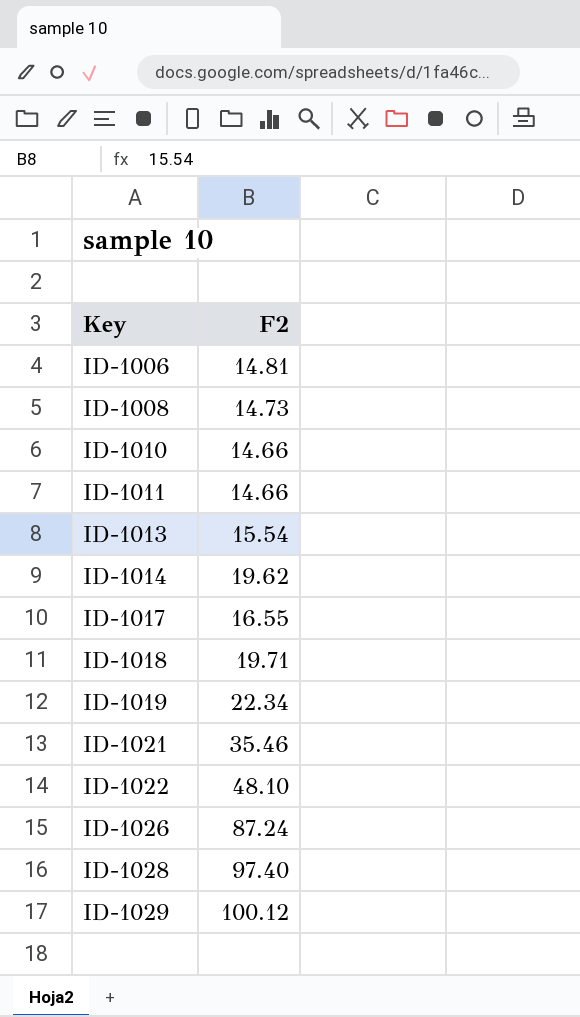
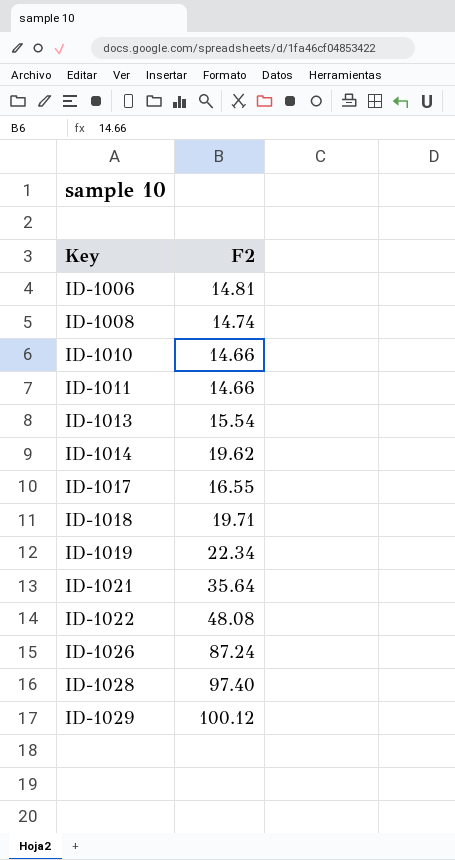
ID-1008 | F2: 14.73 -> 14.74
ID-1021 | F2: 35.46 -> 35.64
ID-1022 | F2: 48.10 -> 48.08

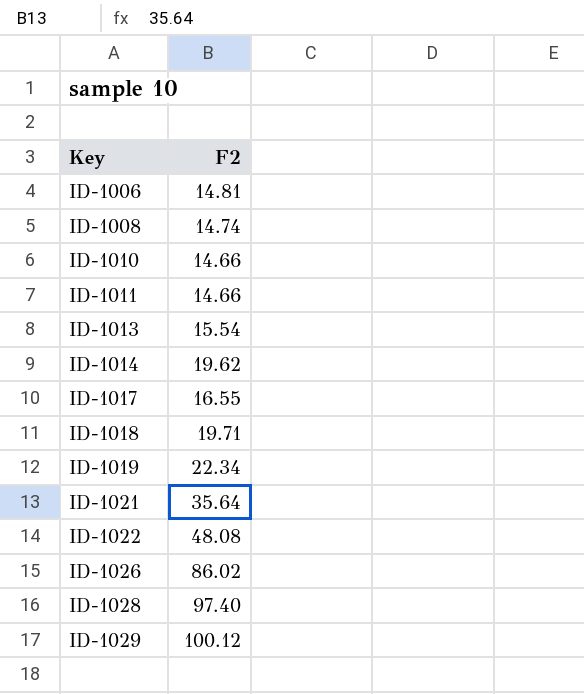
ID-1026 | F2: 87.24 -> 86.02

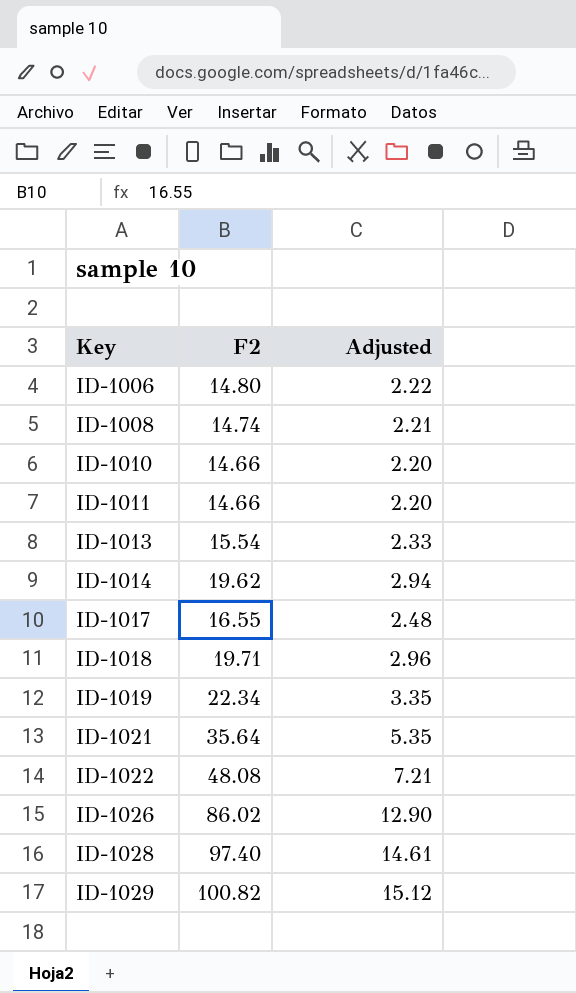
column Adjusted | formula: none -> [F2] * 0.15
ID-1006 | F2: 14.81 -> 14.80
ID-1029 | F2: 100.12 -> 100.82

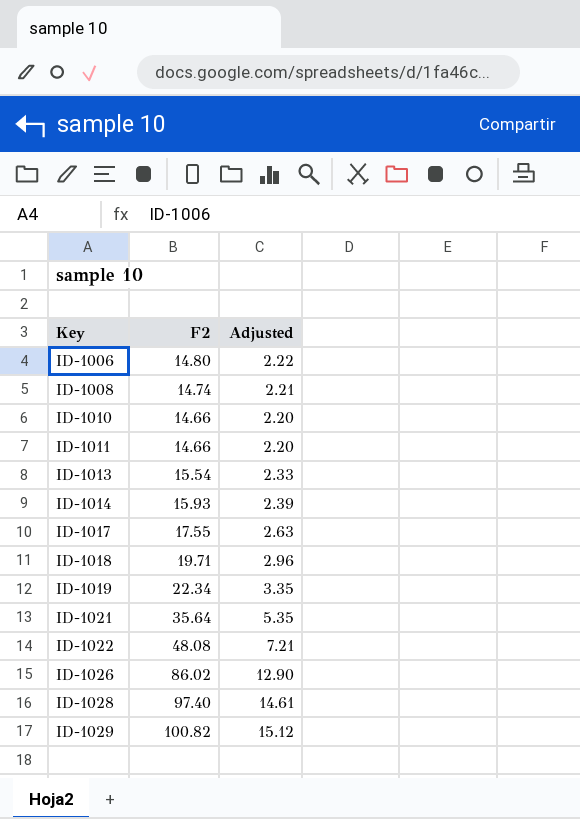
ID-1014 | F2: 19.62 -> 15.93
ID-1014 | Adjusted: 2.94 -> 2.39
ID-1017 | F2: 16.55 -> 17.55
ID-1017 | Adjusted: 2.48 -> 2.63

